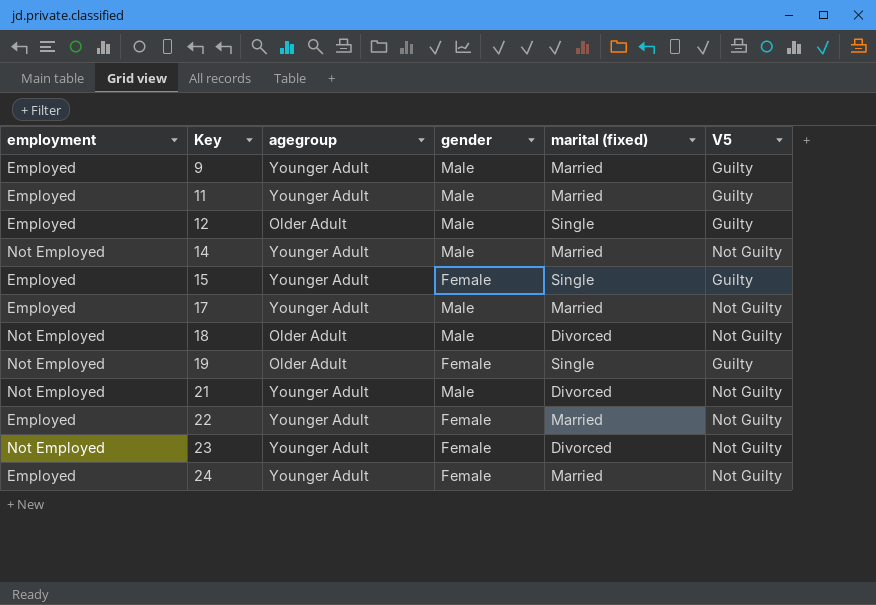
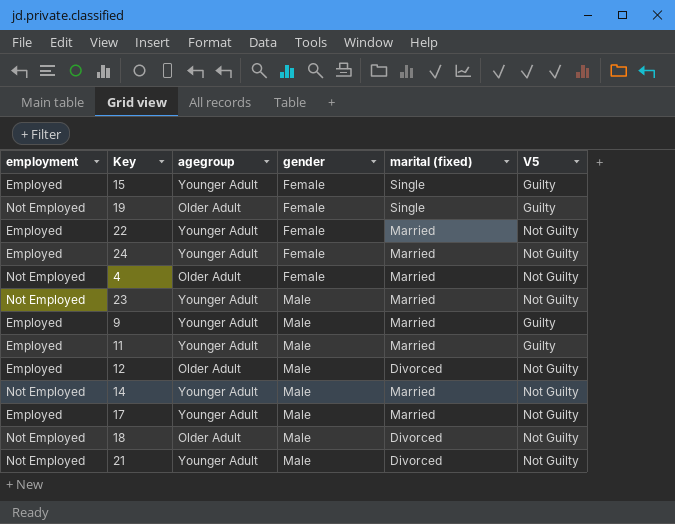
row order: Key ascending -> gender ascending
row 4: none -> Not Employed | Older Adult | Female | Married | Not Guilty
23 | gender: Female -> Male
23 | marital (fixed): Divorced -> Married
12 | marital (fixed): Single -> Divorced
12 | V5: Guilty -> Not Guilty

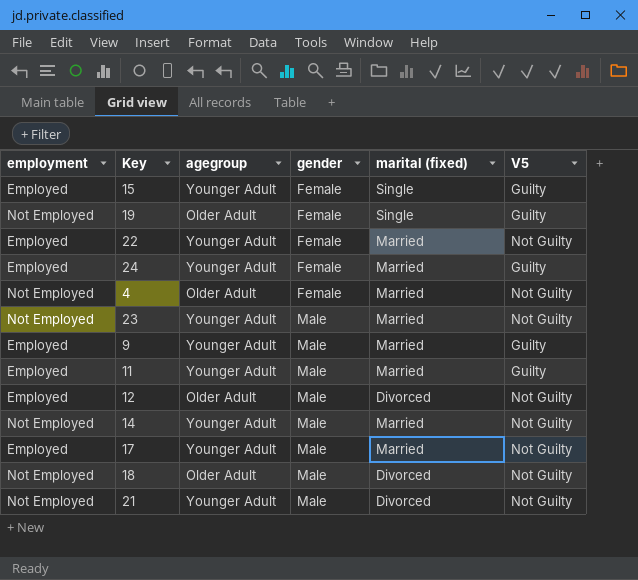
24 | V5: Not Guilty -> Guilty

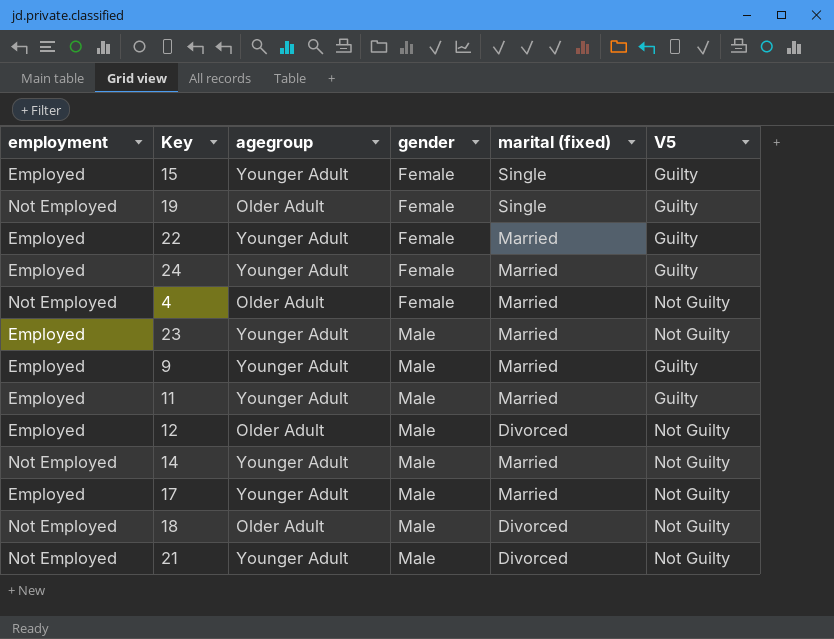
22 | V5: Not Guilty -> Guilty
23 | employment: Not Employed -> Employed

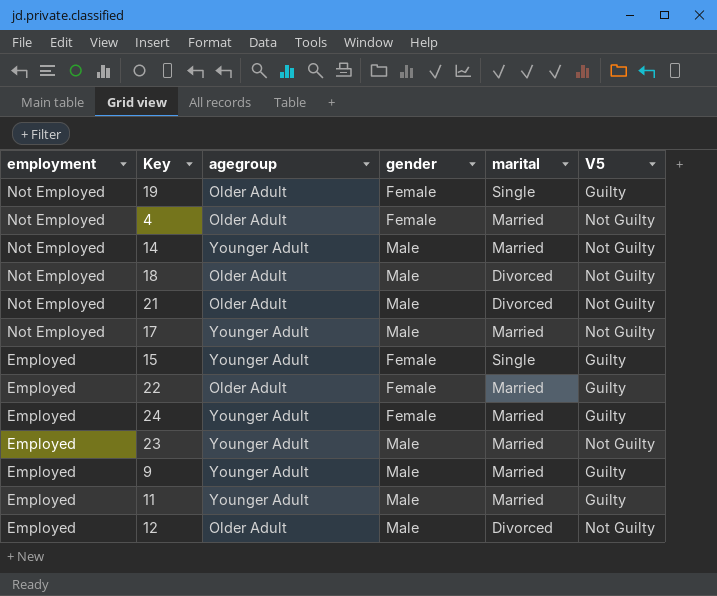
row order: gender ascending -> employment descending
column name: marital (fixed) -> marital
21 | agegroup: Younger Adult -> Older Adult
17 | employment: Employed -> Not Employed
22 | agegroup: Younger Adult -> Older Adult

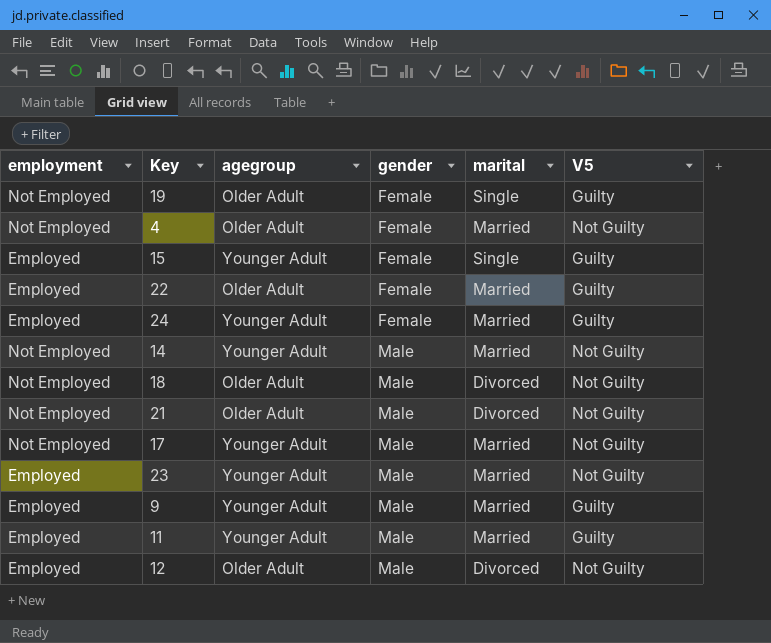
row order: employment descending -> gender ascending

